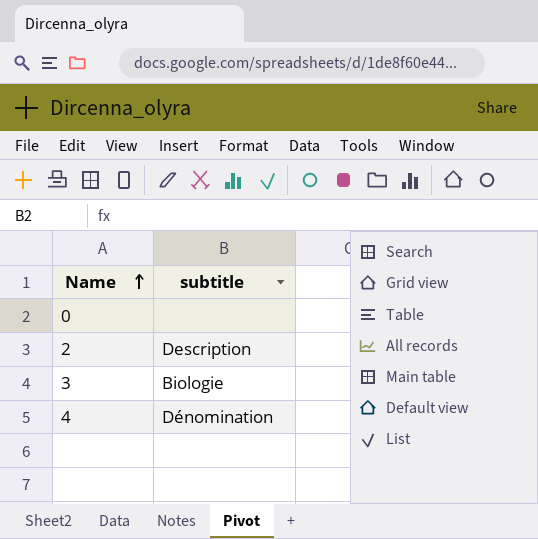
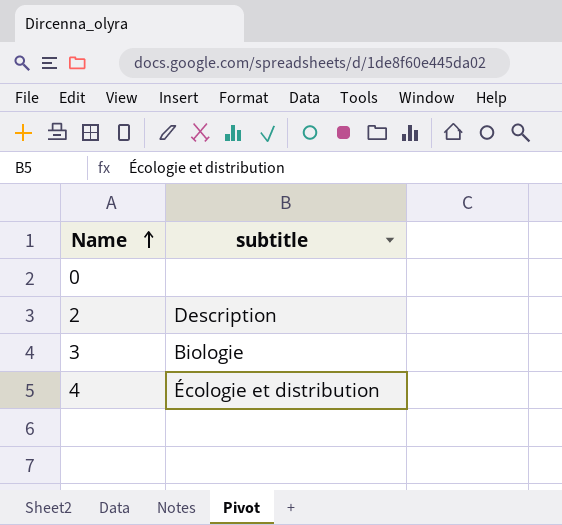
4 | subtitle: Dénomination -> Écologie et distribution

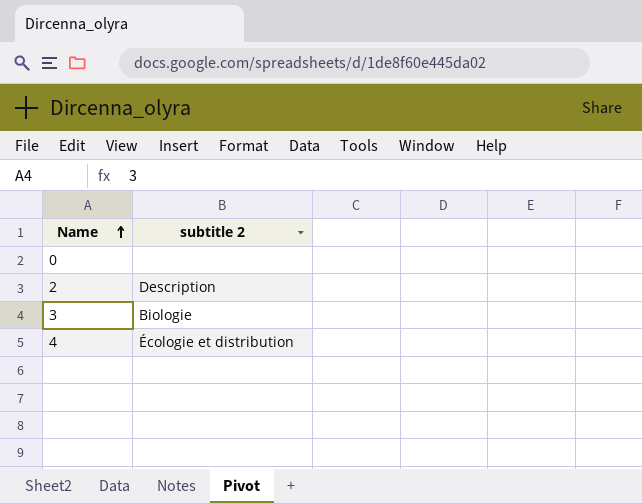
column name: subtitle -> subtitle 2

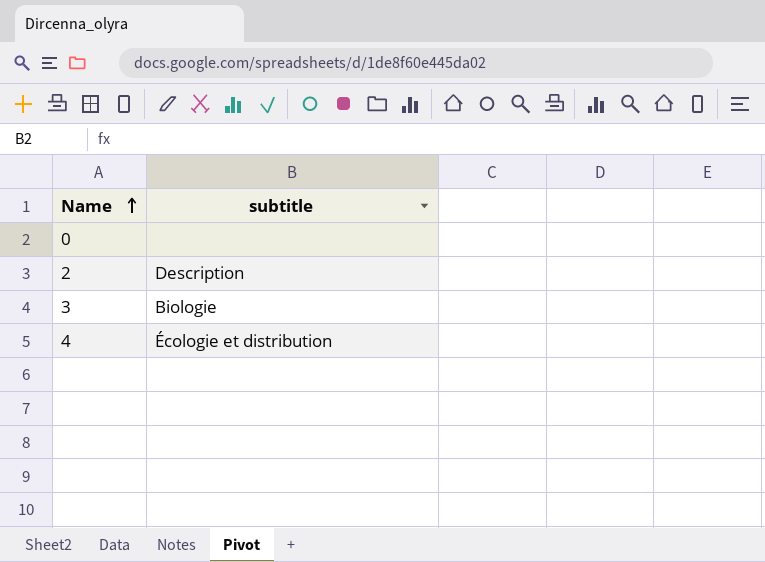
column name: subtitle 2 -> subtitle

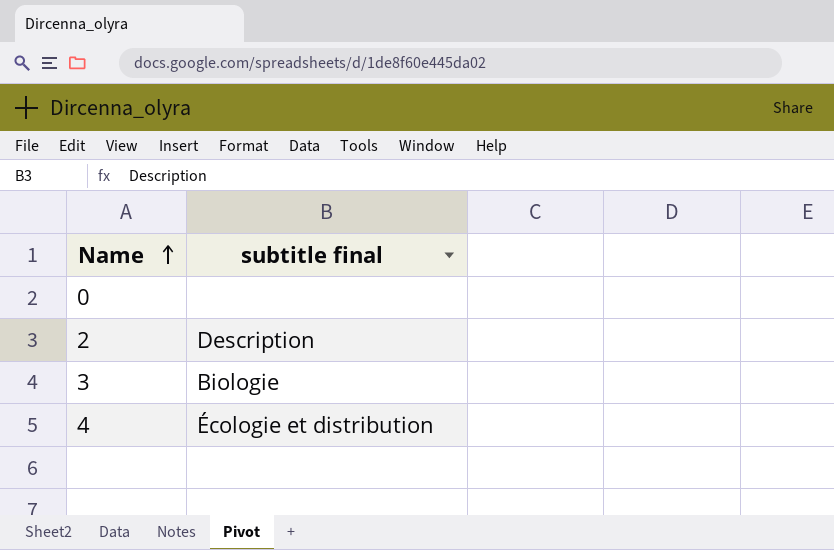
column name: subtitle -> subtitle final

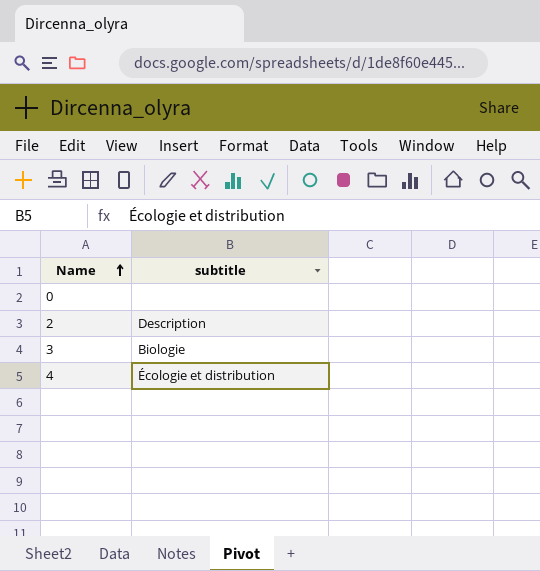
column name: subtitle final -> subtitle

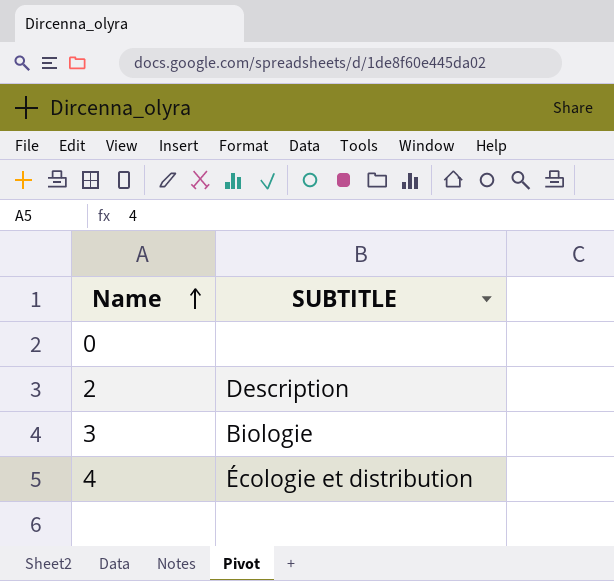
column name: subtitle -> SUBTITLE

